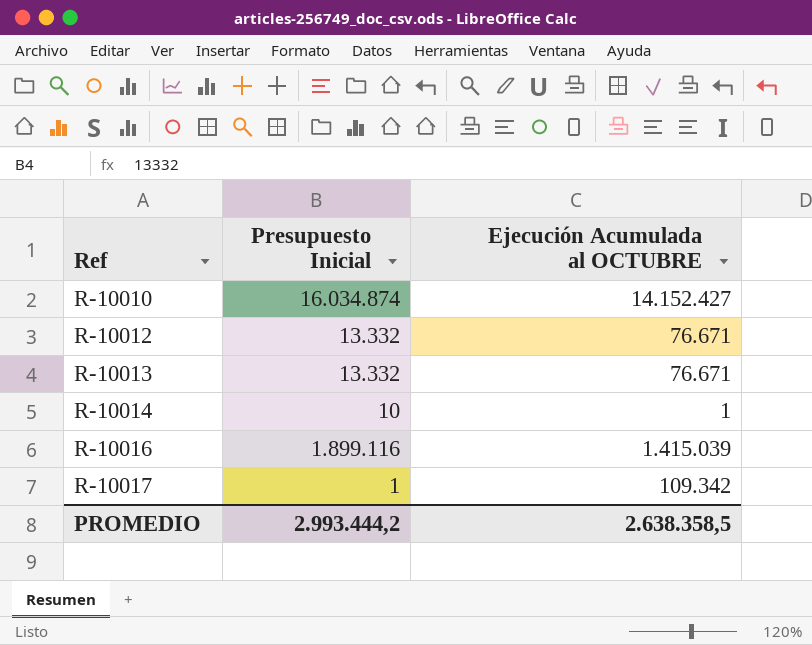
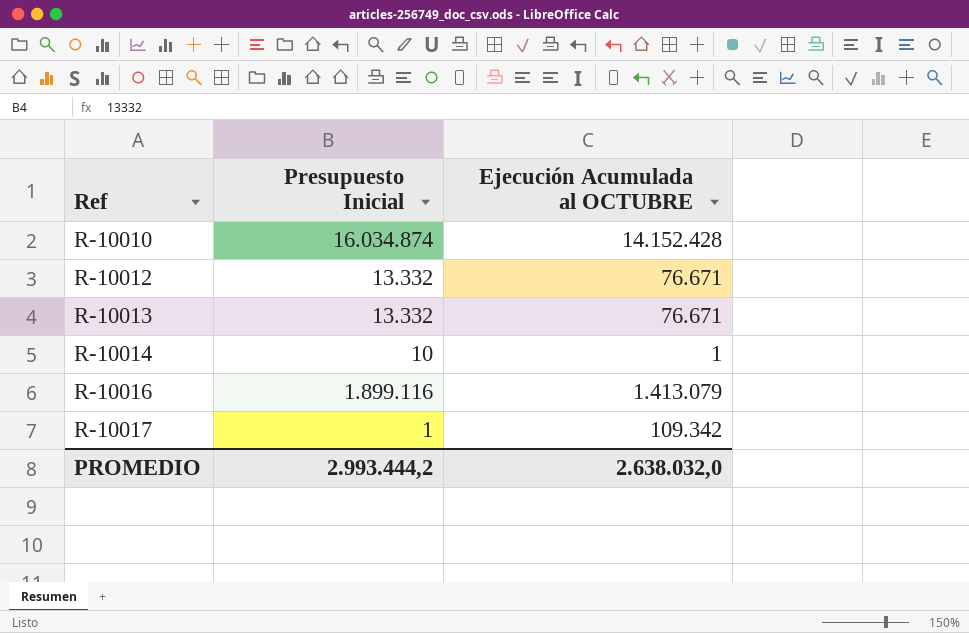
R-10010 | Ejecución Acumulada al OCTUBRE: 14.152.427 -> 14.152.428
R-10016 | Ejecución Acumulada al OCTUBRE: 1.415.039 -> 1.413.079
PROMEDIO | Ejecución Acumulada al OCTUBRE: 2.638.358,5 -> 2.638.032,0

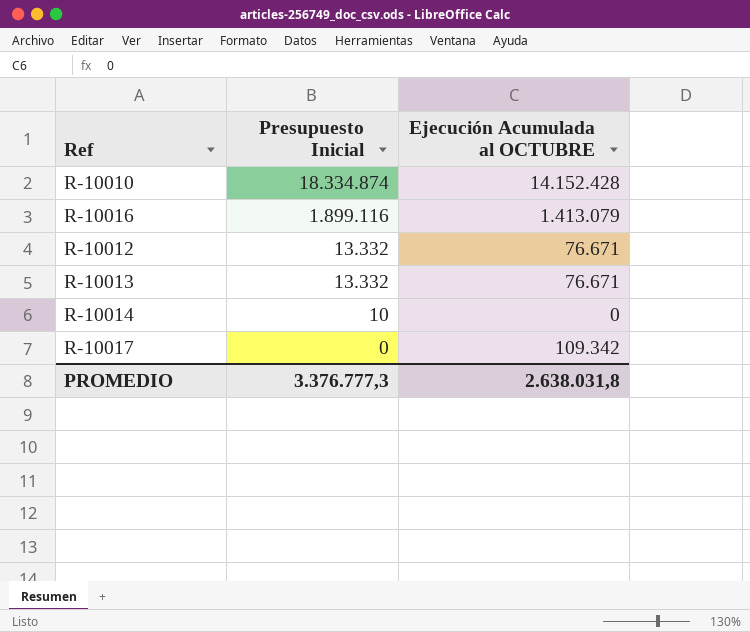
row order: Ref ascending -> Presupuesto Inicial descending
R-10010 | Presupuesto Inicial: 16.034.874 -> 18.334.874
R-10014 | Ejecución Acumulada al OCTUBRE: 1 -> 0
R-10017 | Presupuesto Inicial: 1 -> 0
PROMEDIO | Presupuesto Inicial: 2.993.444,2 -> 3.376.777,3
PROMEDIO | Ejecución Acumulada al OCTUBRE: 2.638.032,0 -> 2.638.031,8

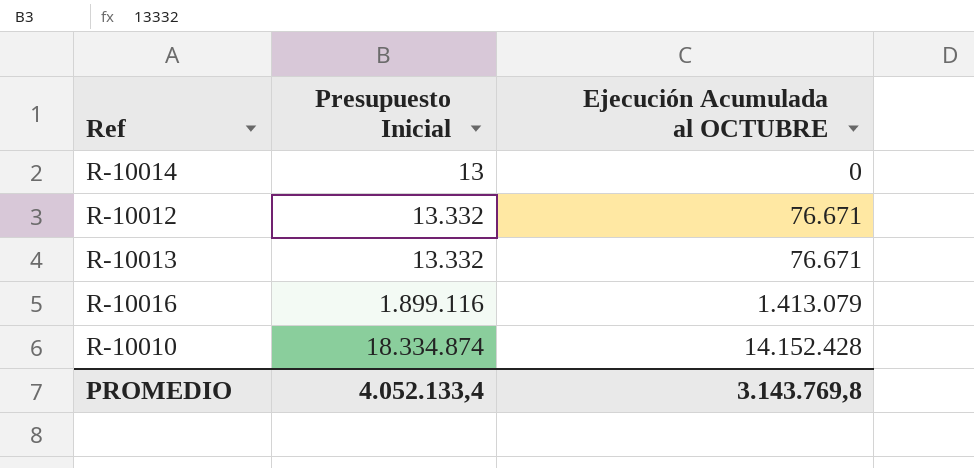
row order: Presupuesto Inicial descending -> Presupuesto Inicial ascending
row R-10017: 0 | 109.342 -> none
R-10014 | Presupuesto Inicial: 10 -> 13
PROMEDIO | Presupuesto Inicial: 3.376.777,3 -> 4.052.133,4
PROMEDIO | Ejecución Acumulada al OCTUBRE: 2.638.031,8 -> 3.143.769,8

